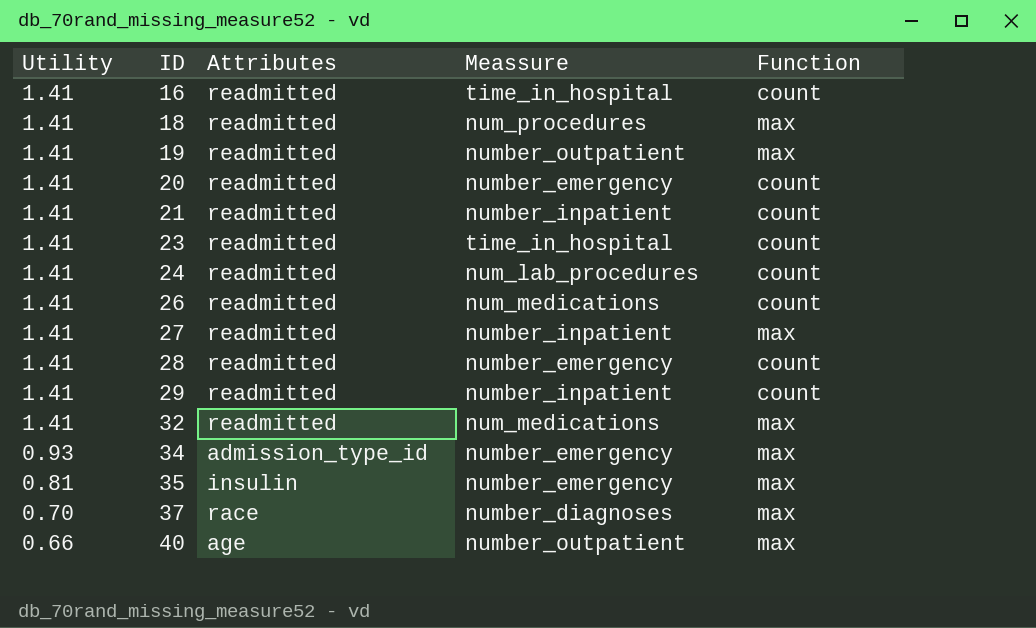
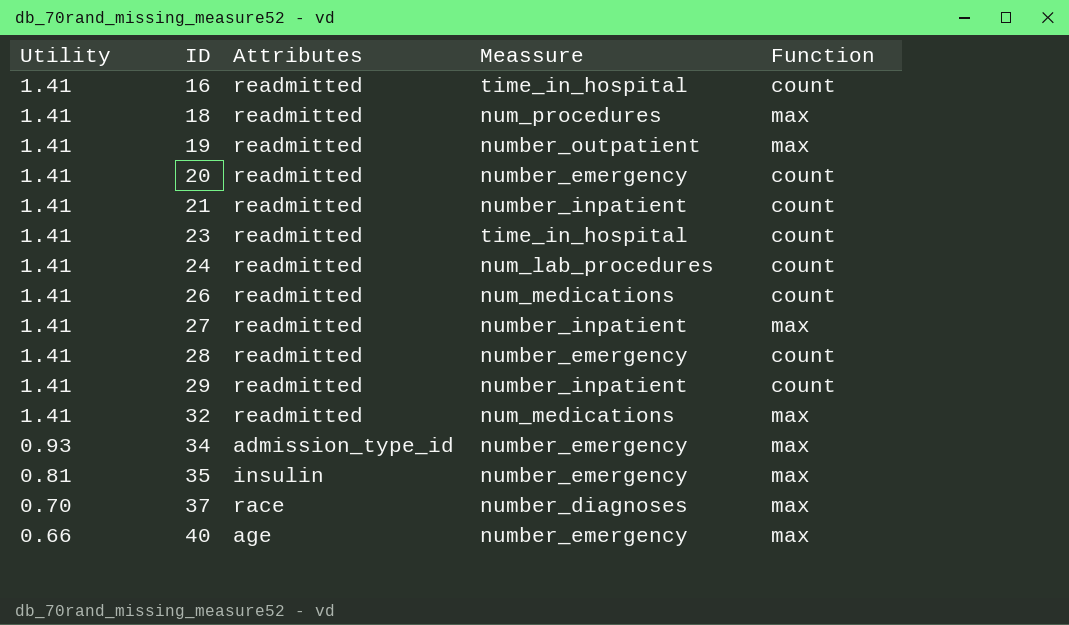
40 | Meassure: number_outpatient -> number_emergency

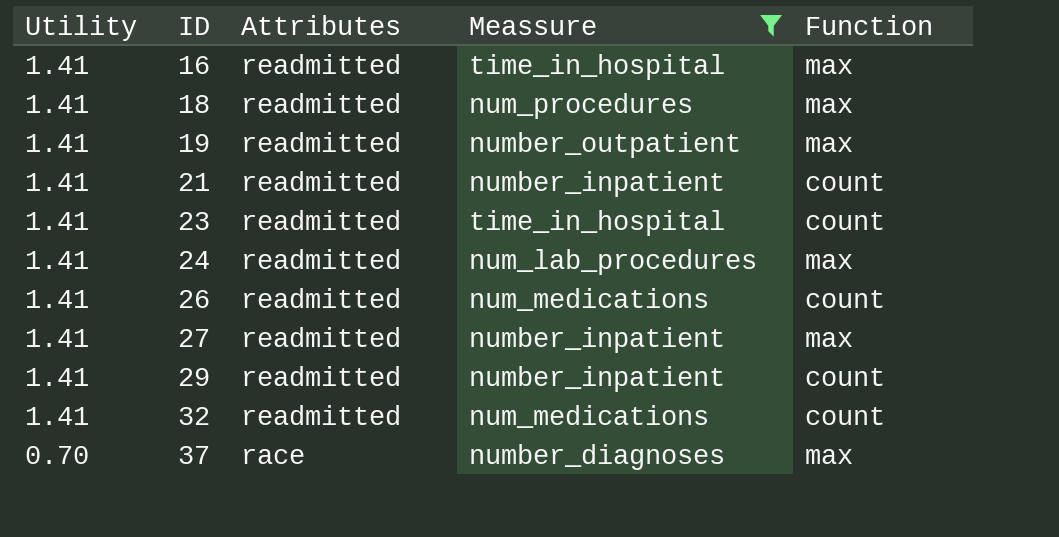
filter: none -> Meassure != number_emergency
16 | Function: count -> max
24 | Function: count -> max
32 | Function: max -> count

